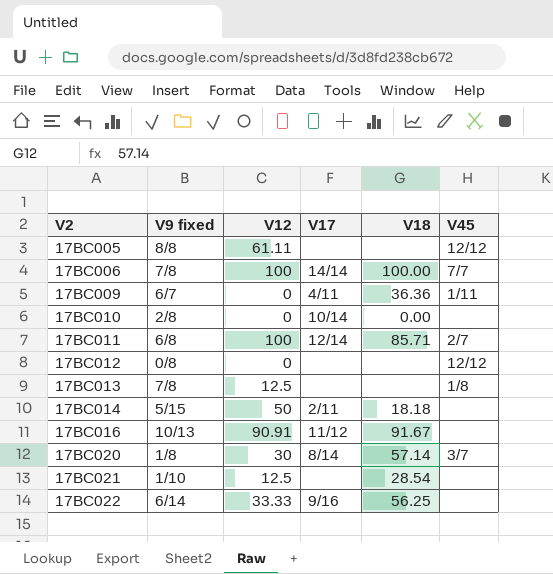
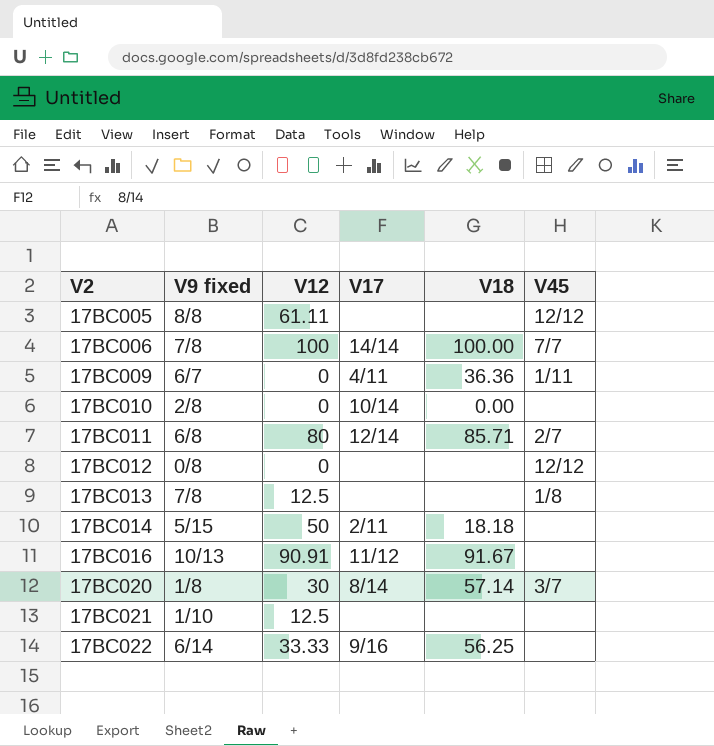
17BC011 | V12: 100 -> 80
17BC021 | V18: 28.54 -> none

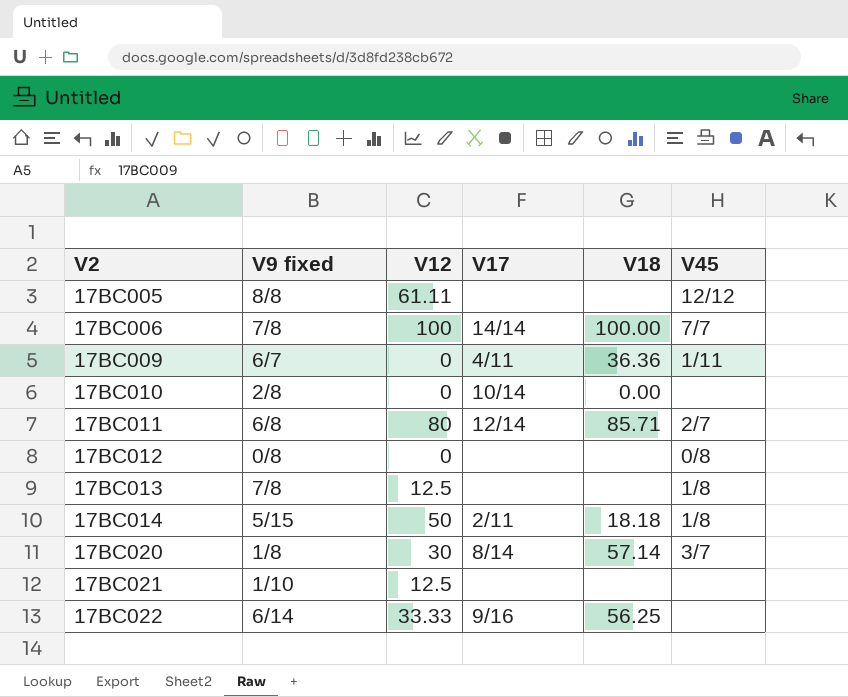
row 17BC016: 10/13 | 90.91 | 11/12 | 91.67 | none -> none
17BC012 | V45: 12/12 -> 0/8
17BC014 | V45: none -> 1/8

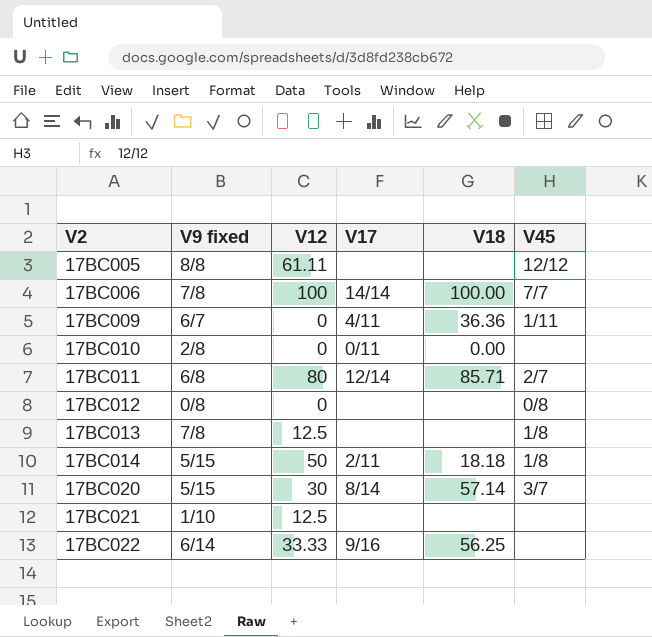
17BC010 | V17: 10/14 -> 0/11
17BC020 | V9 fixed: 1/8 -> 5/15

